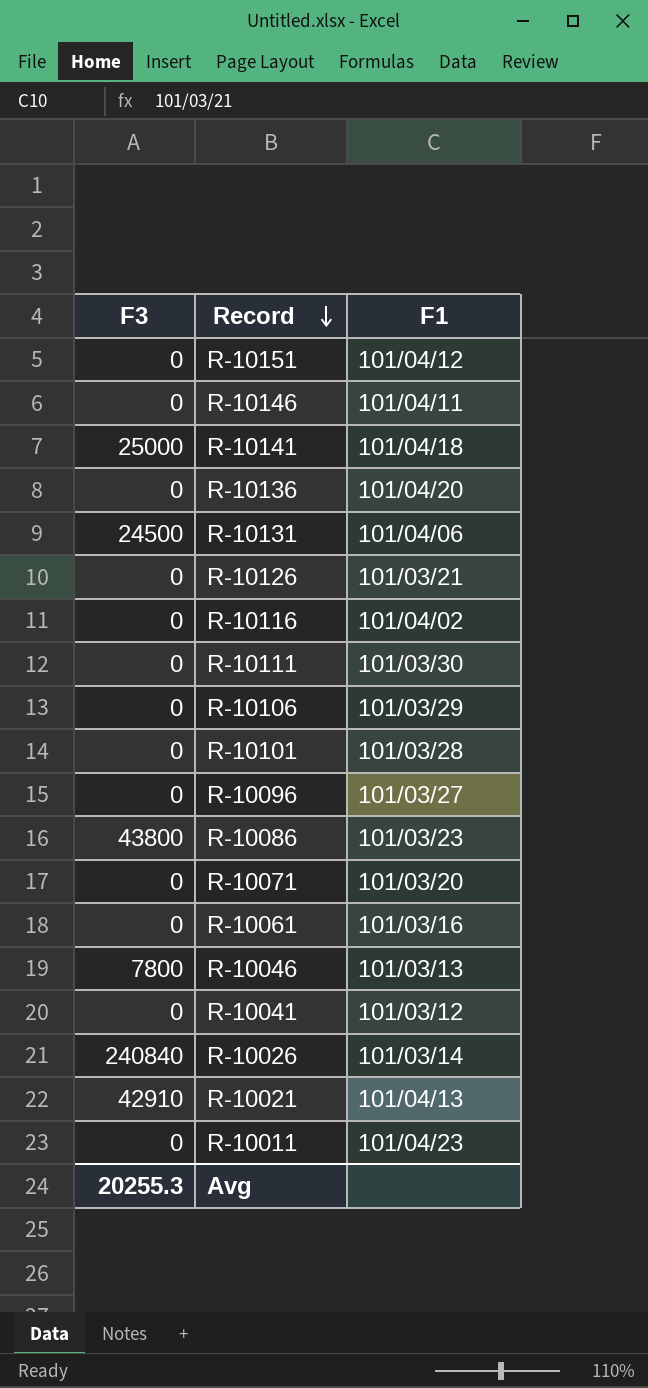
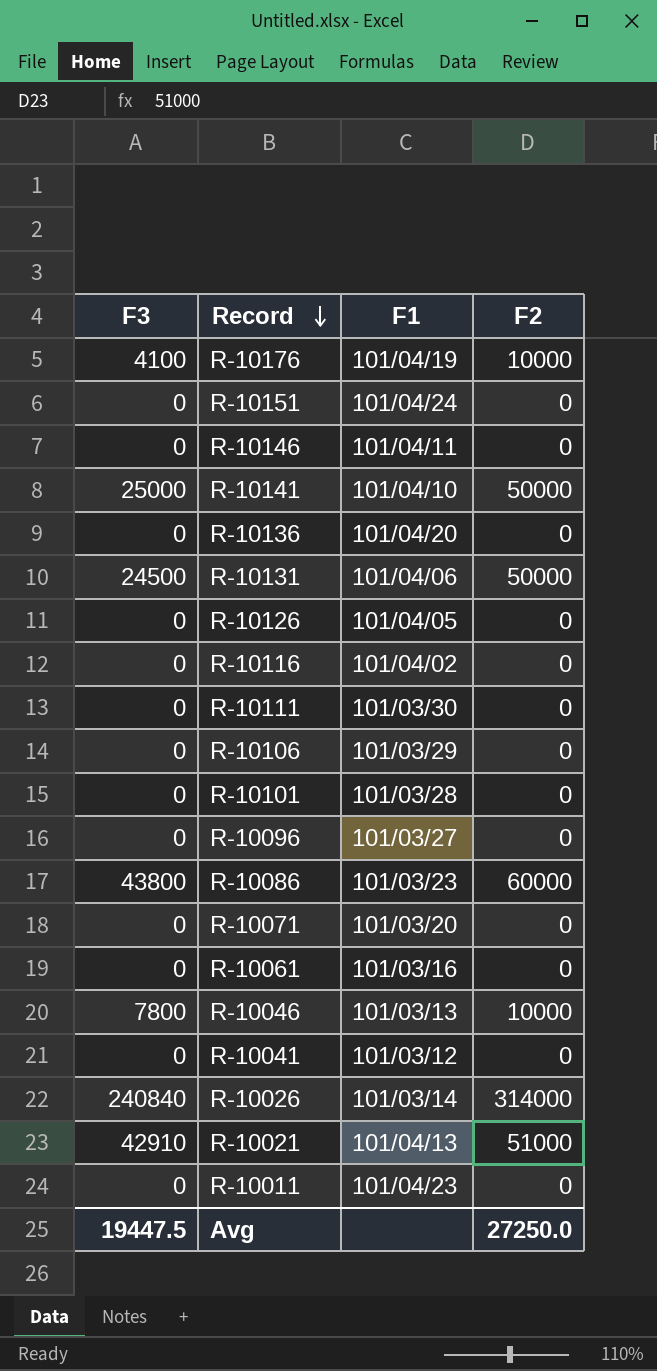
column F2 | position: none -> 4
row R-10176: none -> 4100 | 101/04/19 | 10000
R-10151 | F1: 101/04/12 -> 101/04/24
R-10141 | F1: 101/04/18 -> 101/04/10
R-10126 | F1: 101/03/21 -> 101/04/05
Avg | F3: 20255.3 -> 19447.5

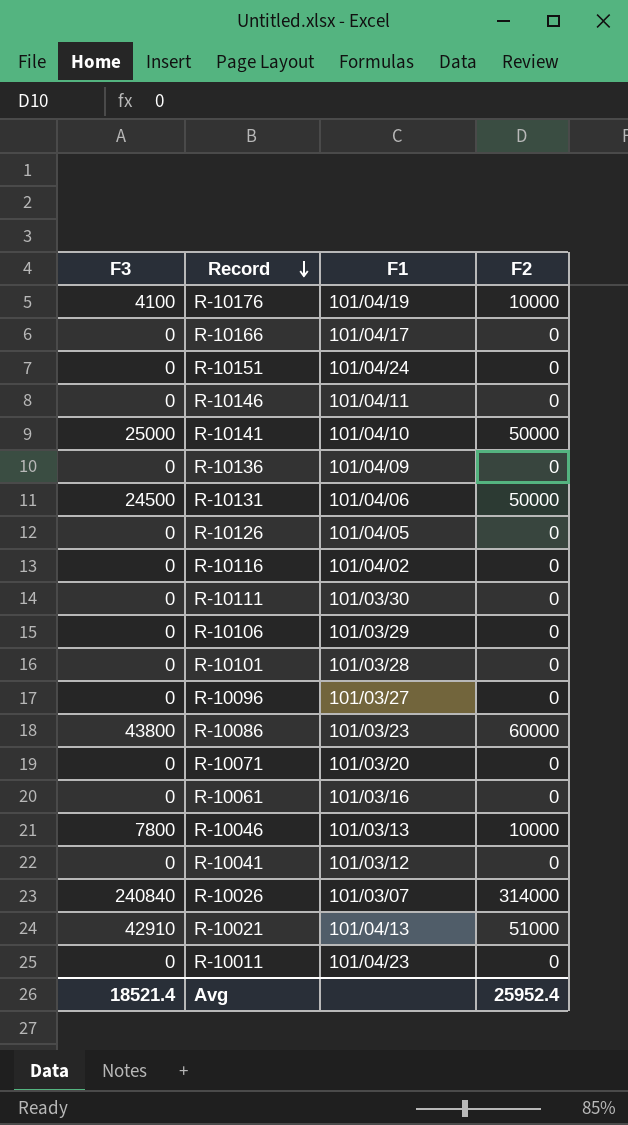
row R-10166: none -> 0 | 101/04/17 | 0
R-10136 | F1: 101/04/20 -> 101/04/09
R-10026 | F1: 101/03/14 -> 101/03/07
Avg | F3: 19447.5 -> 18521.4
Avg | F2: 27250.0 -> 25952.4

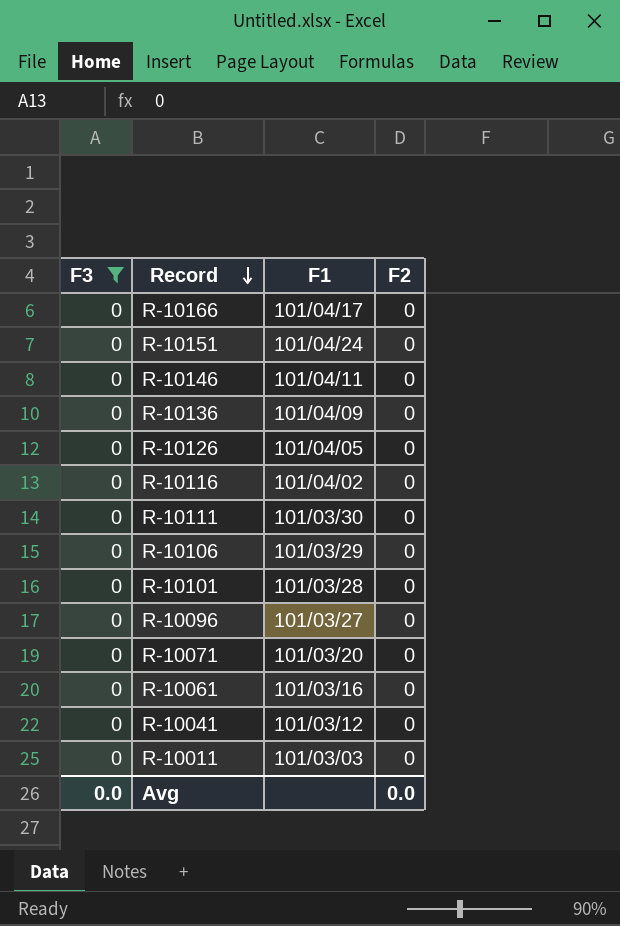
filter: none -> F3 = 0
R-10011 | F1: 101/04/23 -> 101/03/03
Avg | F3: 18521.4 -> 0.0
Avg | F2: 25952.4 -> 0.0

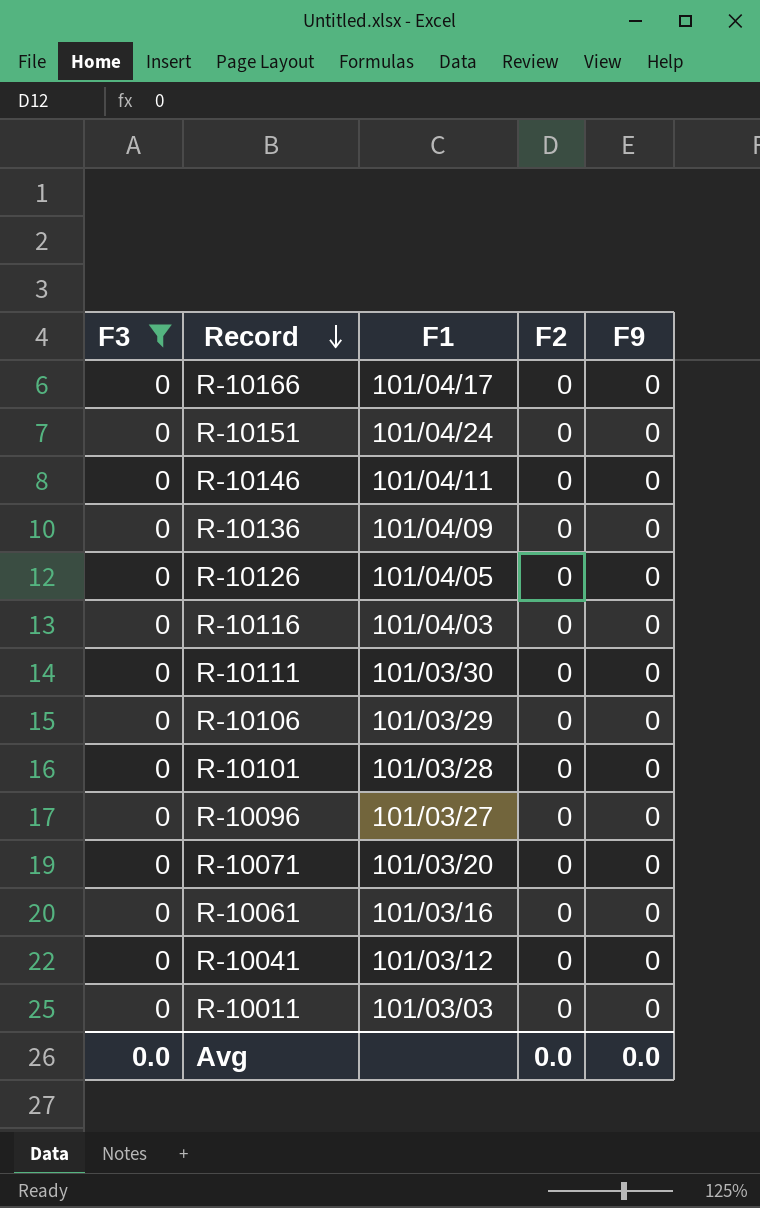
column F9 | position: none -> 5
R-10116 | F1: 101/04/02 -> 101/04/03

